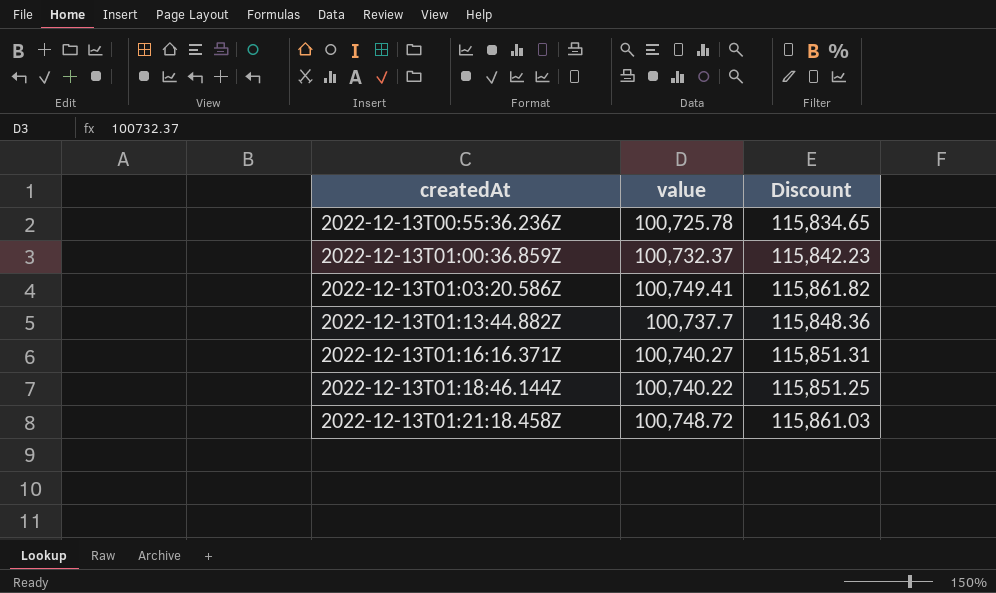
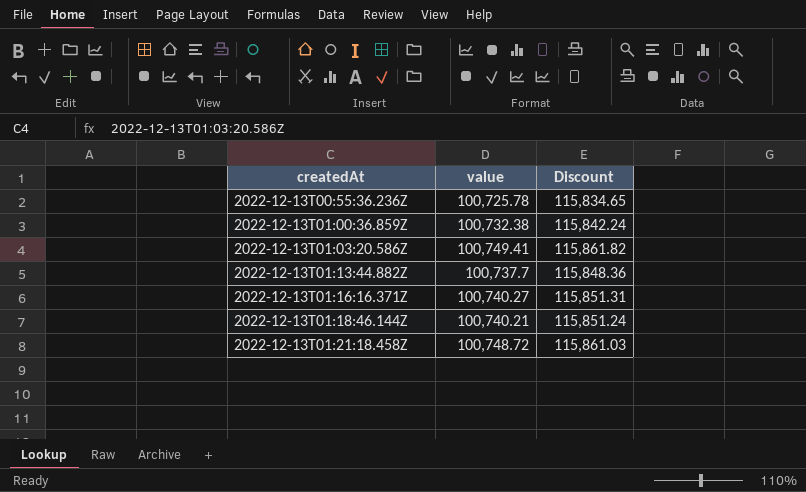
2022-12-13T01:00:36.859Z | value: 100,732.37 -> 100,732.38
2022-12-13T01:00:36.859Z | Discount: 115,842.23 -> 115,842.24
2022-12-13T01:18:46.144Z | value: 100,740.22 -> 100,740.21
2022-12-13T01:18:46.144Z | Discount: 115,851.25 -> 115,851.24

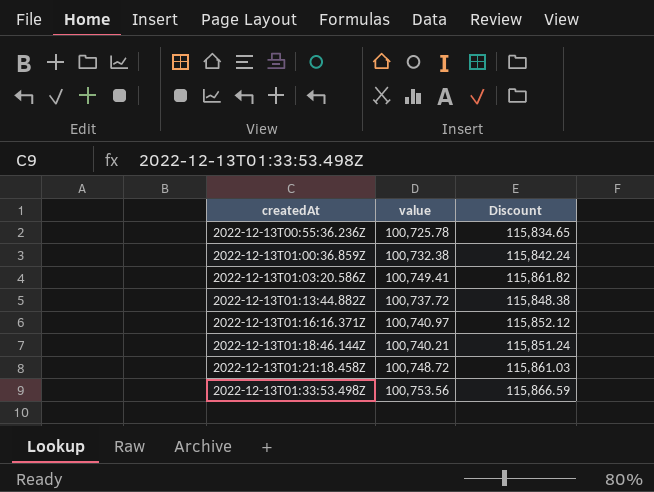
2022-12-13T01:13:44.882Z | value: 100,737.7 -> 100,737.72
2022-12-13T01:13:44.882Z | Discount: 115,848.36 -> 115,848.38
2022-12-13T01:16:16.371Z | value: 100,740.27 -> 100,740.97
2022-12-13T01:16:16.371Z | Discount: 115,851.31 -> 115,852.12
row 2022-12-13T01:33:53.498Z: none -> 100,753.56 | 115,866.59

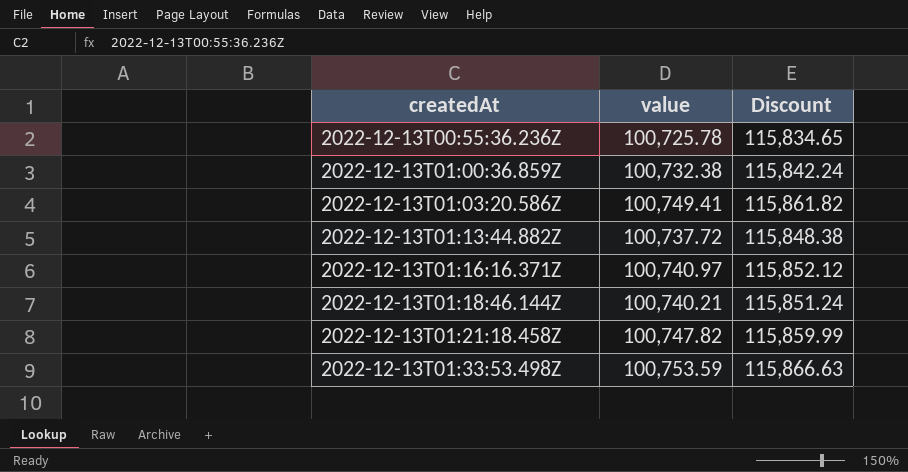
2022-12-13T01:21:18.458Z | value: 100,748.72 -> 100,747.82
2022-12-13T01:21:18.458Z | Discount: 115,861.03 -> 115,859.99
2022-12-13T01:33:53.498Z | value: 100,753.56 -> 100,753.59
2022-12-13T01:33:53.498Z | Discount: 115,866.59 -> 115,866.63

